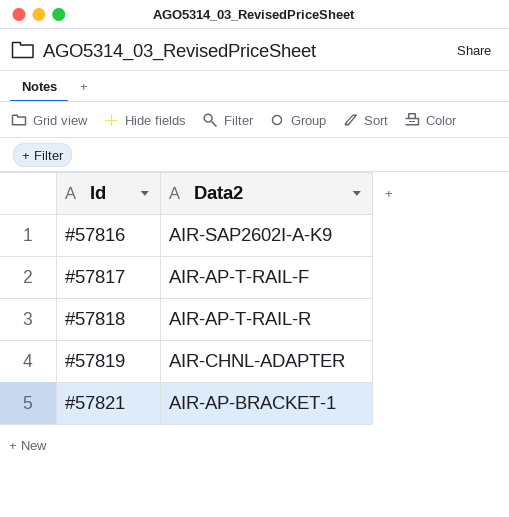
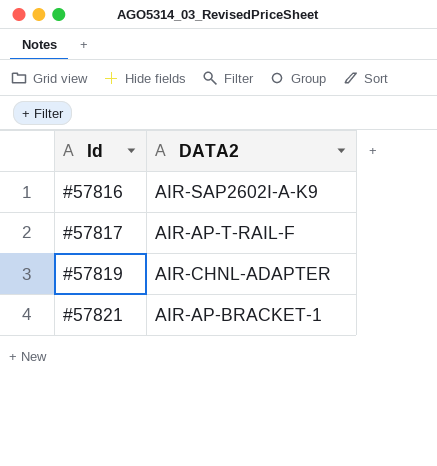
column name: Data2 -> DATA2
row #57818: AIR-AP-T-RAIL-R -> none

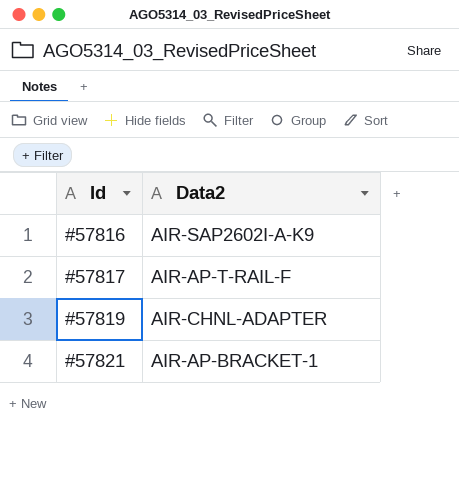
column name: DATA2 -> Data2

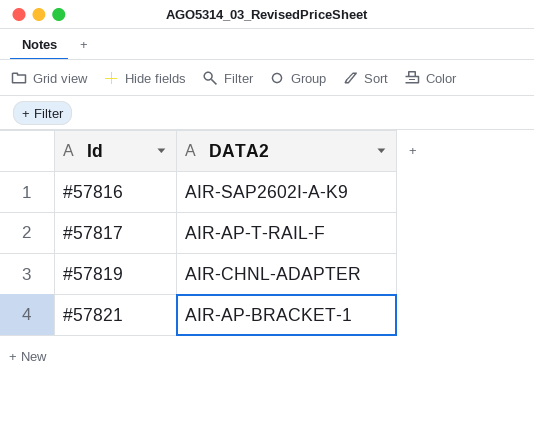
column name: Data2 -> DATA2

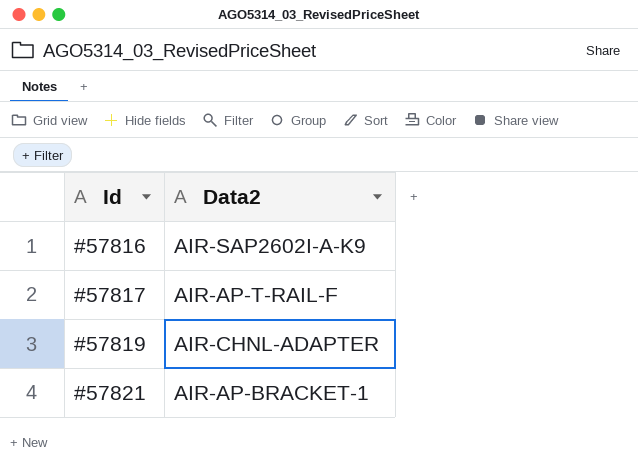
column name: DATA2 -> Data2

